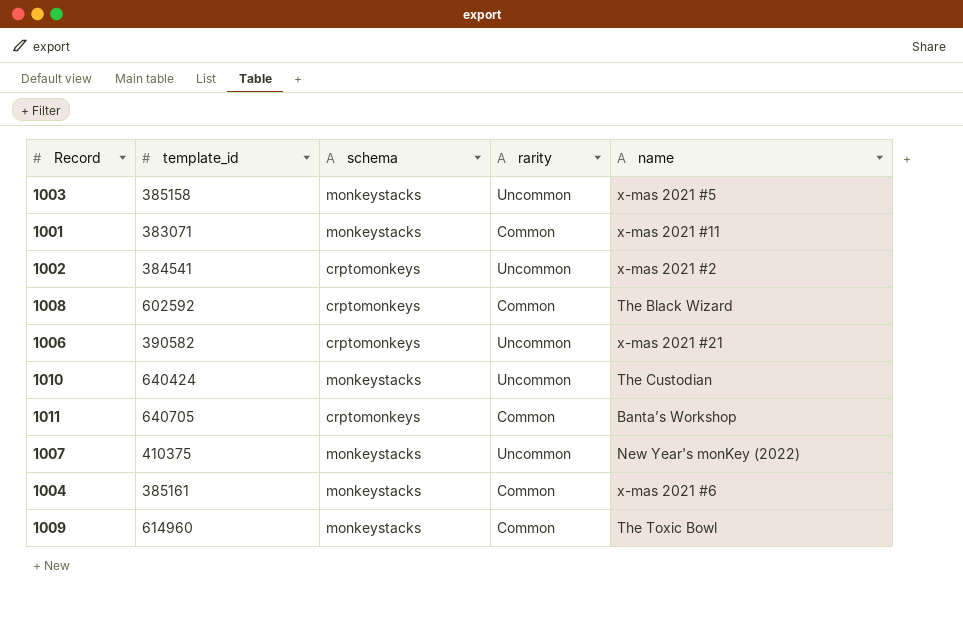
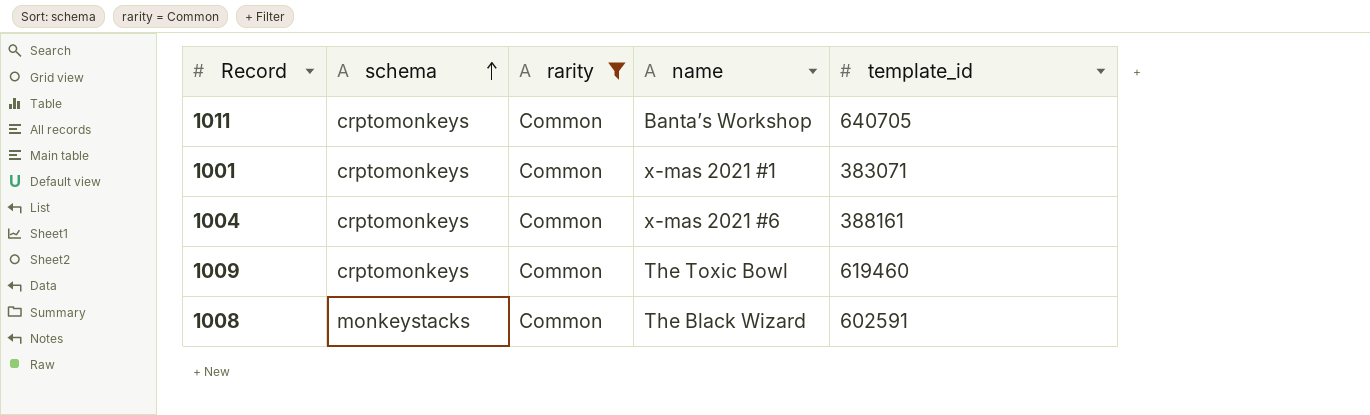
filter: none -> rarity = Common
row order: none -> schema ascending
column template_id | position: 2 -> 5
1001 | schema: monkeystacks -> crptomonkeys
1001 | name: x-mas 2021 #11 -> x-mas 2021 #1
1004 | schema: monkeystacks -> crptomonkeys
1004 | template_id: 385161 -> 388161
1009 | schema: monkeystacks -> crptomonkeys
1009 | template_id: 614960 -> 619460
1008 | schema: crptomonkeys -> monkeystacks
1008 | template_id: 602592 -> 602591

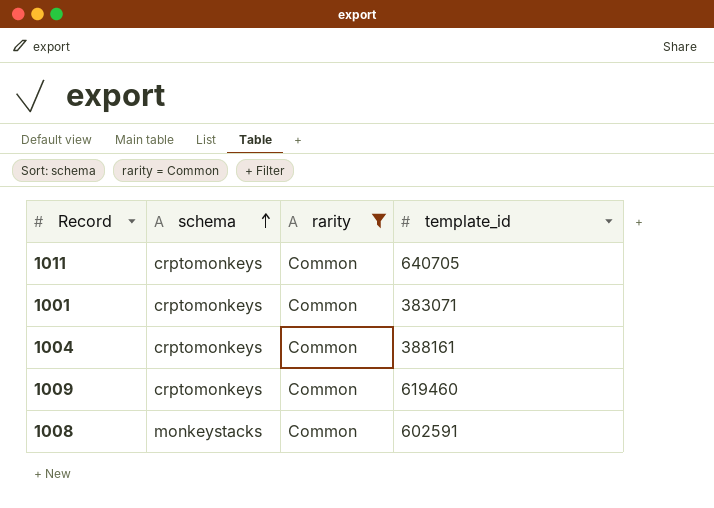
column name | position: 4 -> none

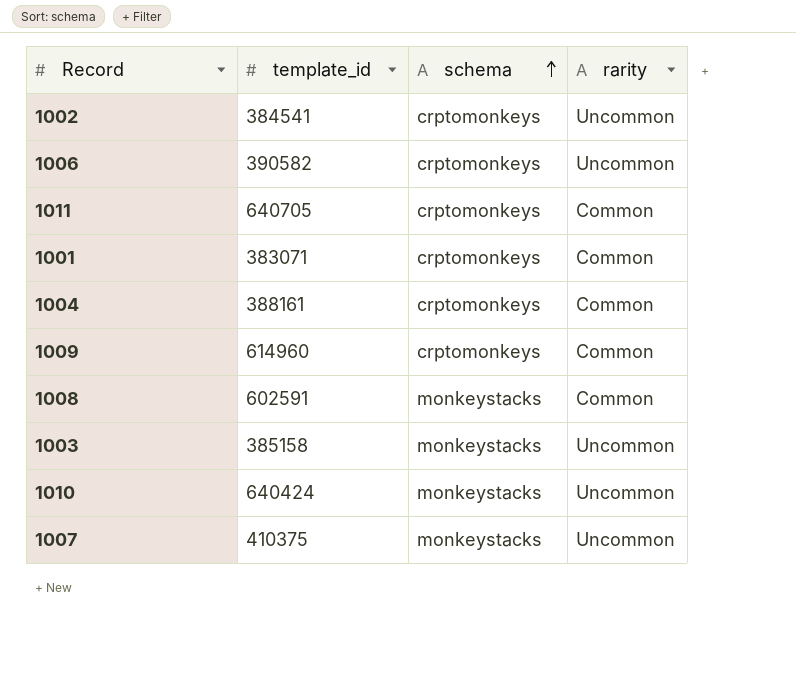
filter: rarity = Common -> none
column template_id | position: 4 -> 2
1009 | template_id: 619460 -> 614960

